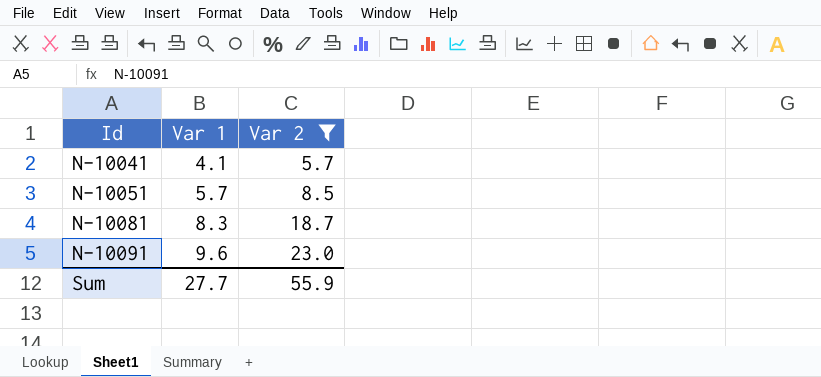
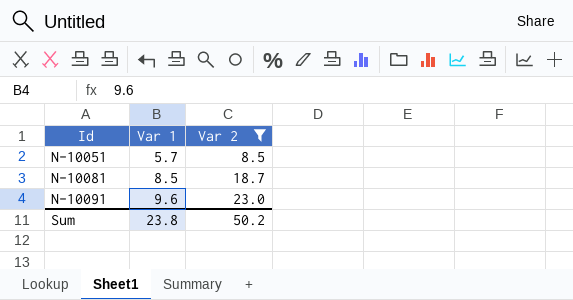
row N-10041: 4.1 | 5.7 -> none
N-10081 | Var 1: 8.3 -> 8.5
Sum | Var 1: 27.7 -> 23.8
Sum | Var 2: 55.9 -> 50.2

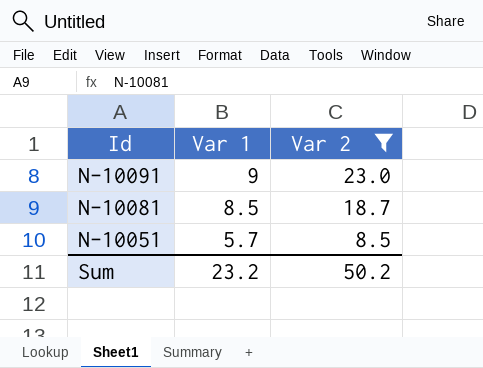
row order: Id ascending -> Id descending
N-10091 | Var 1: 9.6 -> 9
Sum | Var 1: 23.8 -> 23.2

